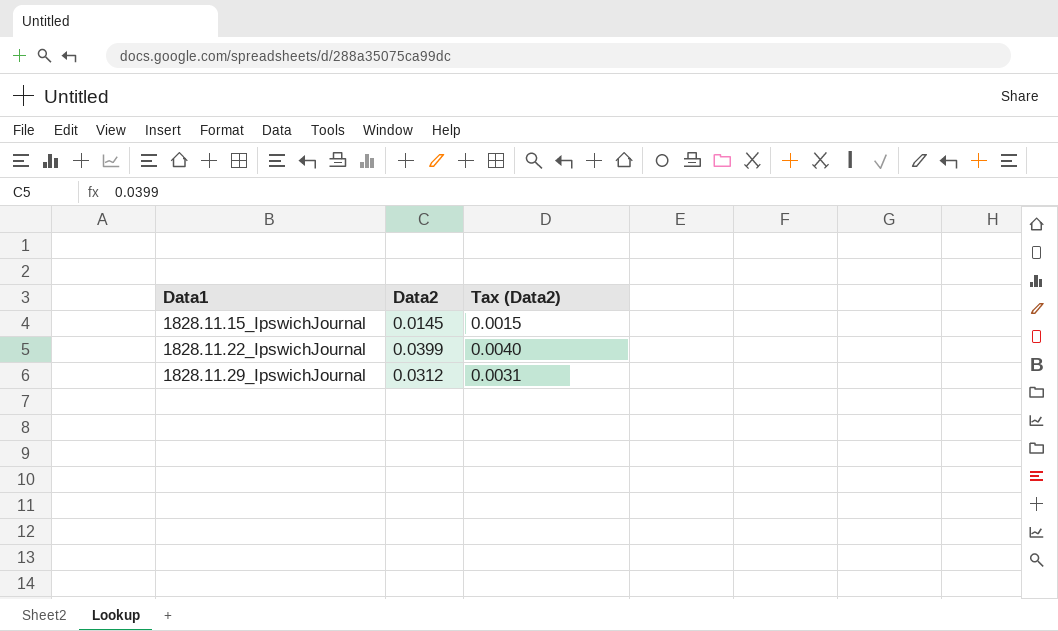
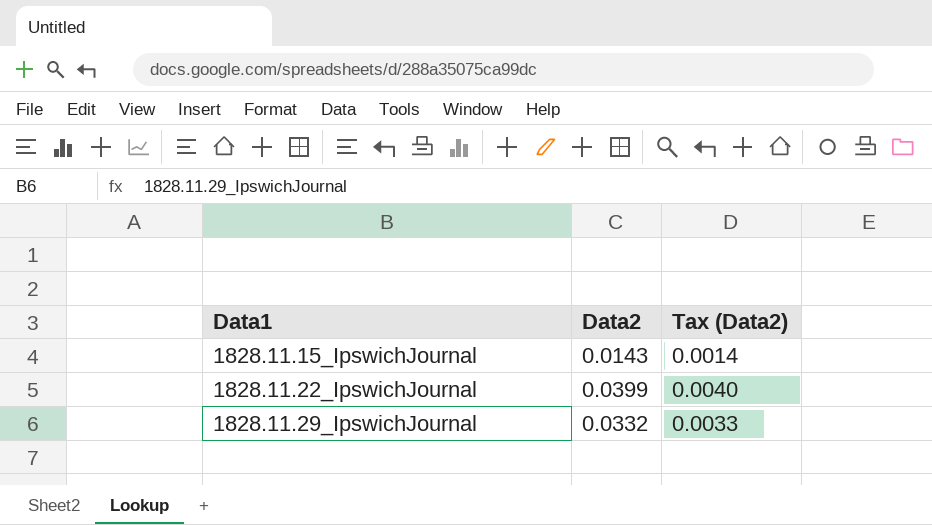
1828.11.15_IpswichJournal | Data2: 0.0145 -> 0.0143
1828.11.15_IpswichJournal | Tax (Data2): 0.0015 -> 0.0014
1828.11.29_IpswichJournal | Data2: 0.0312 -> 0.0332
1828.11.29_IpswichJournal | Tax (Data2): 0.0031 -> 0.0033

